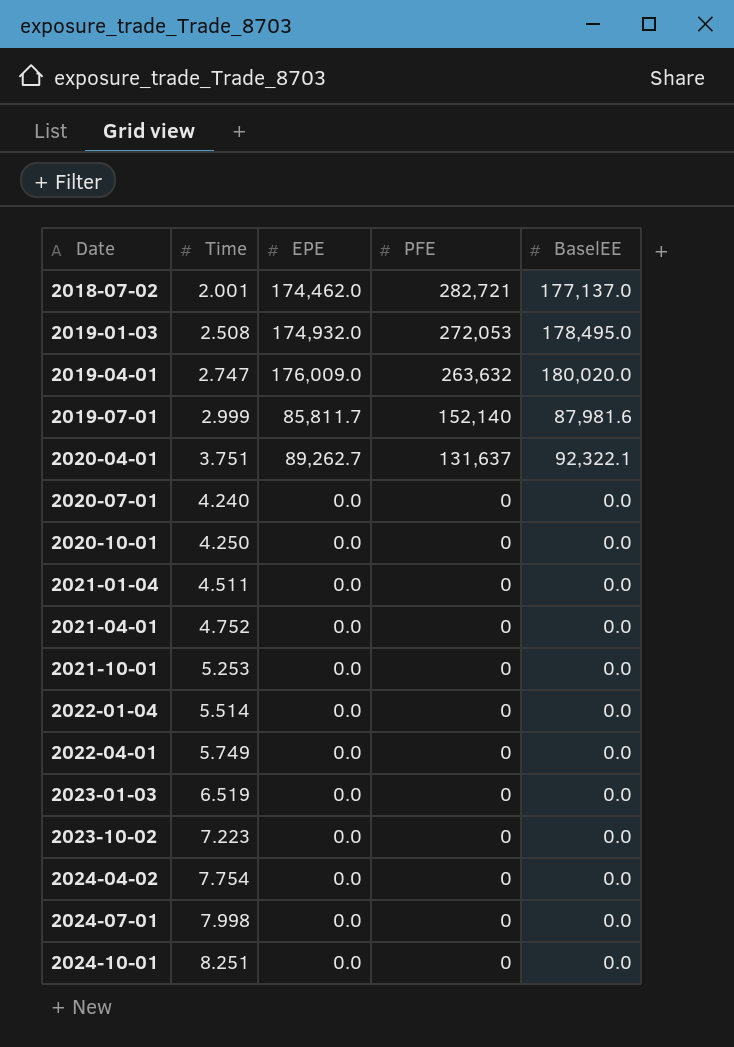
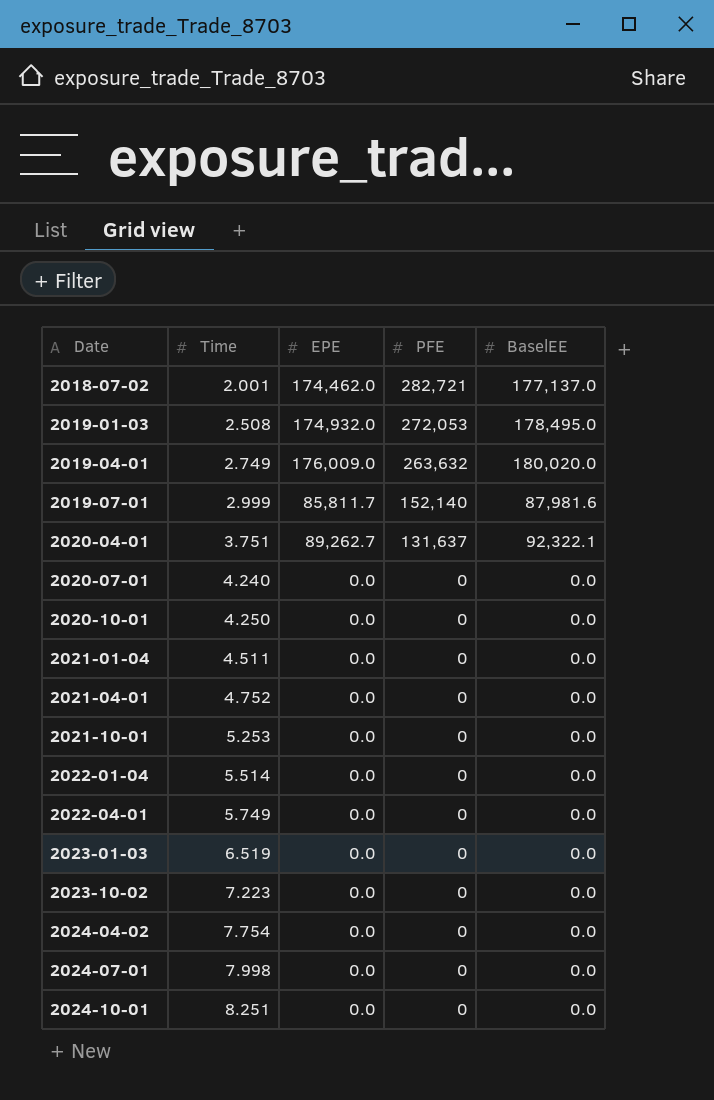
2019-04-01 | Time: 2.747 -> 2.749

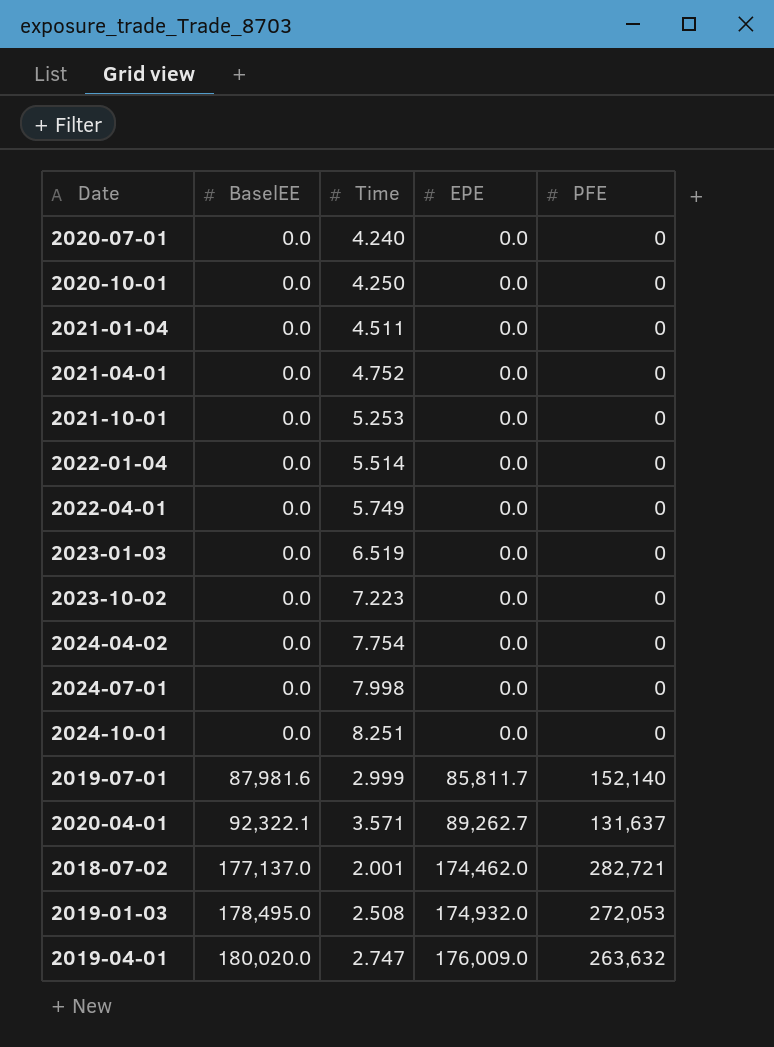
row order: Date ascending -> BaselEE ascending
column BaselEE | position: 5 -> 2
2020-04-01 | Time: 3.751 -> 3.571
2019-04-01 | Time: 2.749 -> 2.747

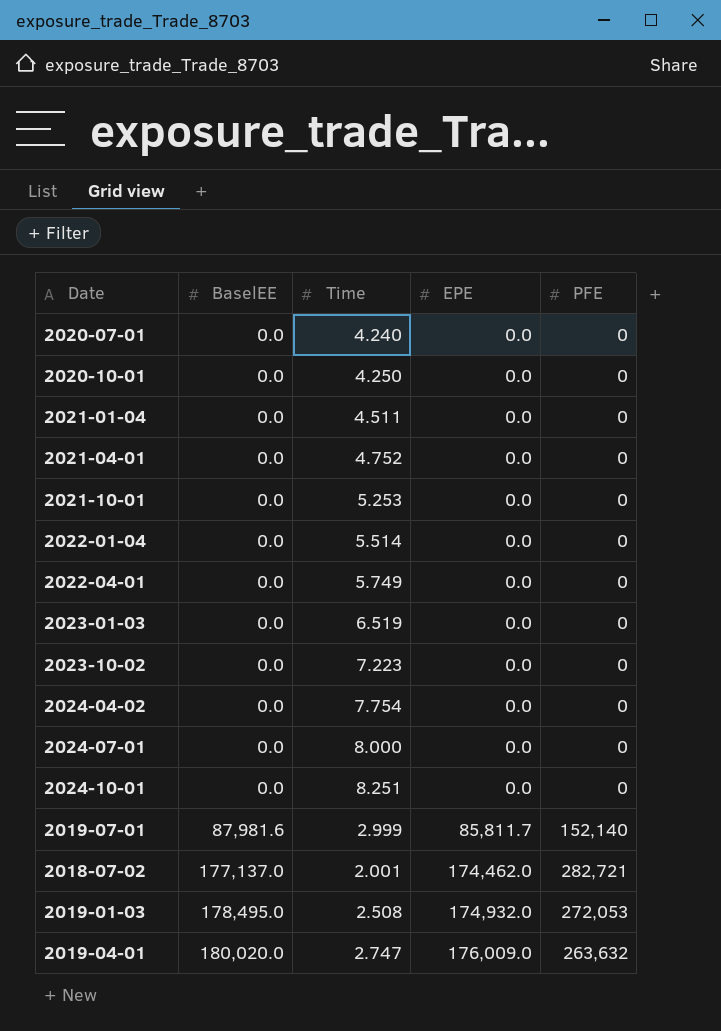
row 2020-04-01: 92,322.1 | 3.571 | 89,262.7 | 131,637 -> none
2024-07-01 | Time: 7.998 -> 8.000

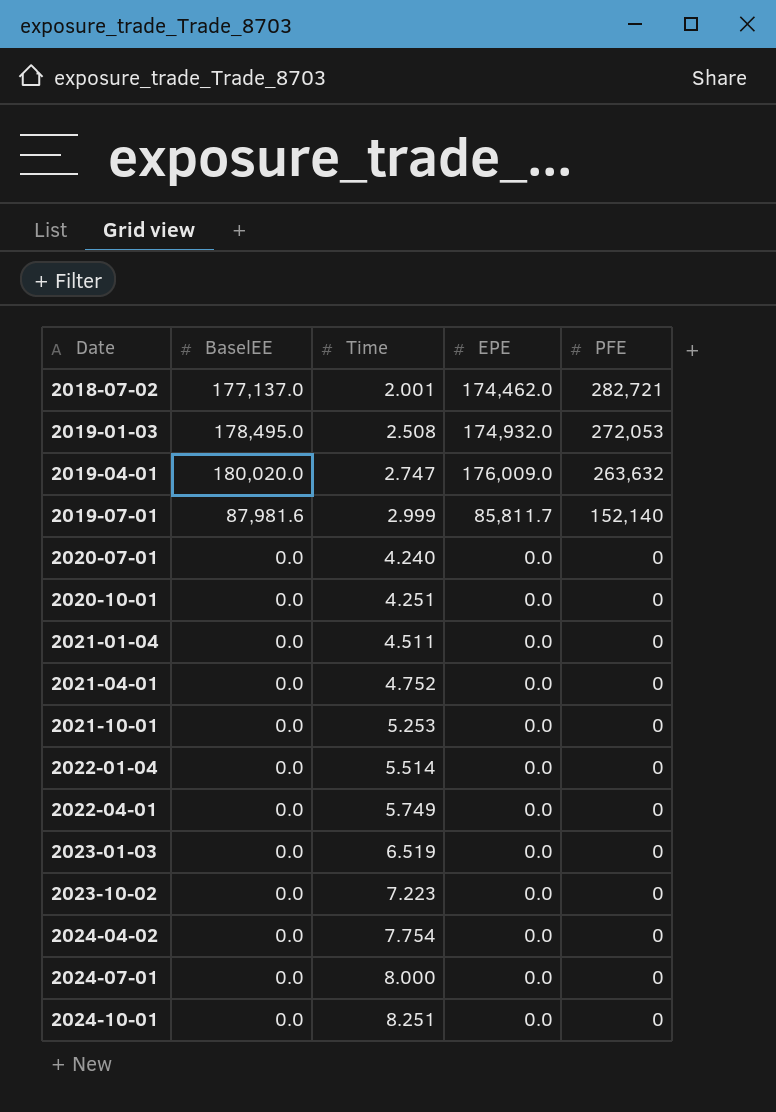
row order: BaselEE ascending -> Date ascending
2020-10-01 | Time: 4.250 -> 4.251

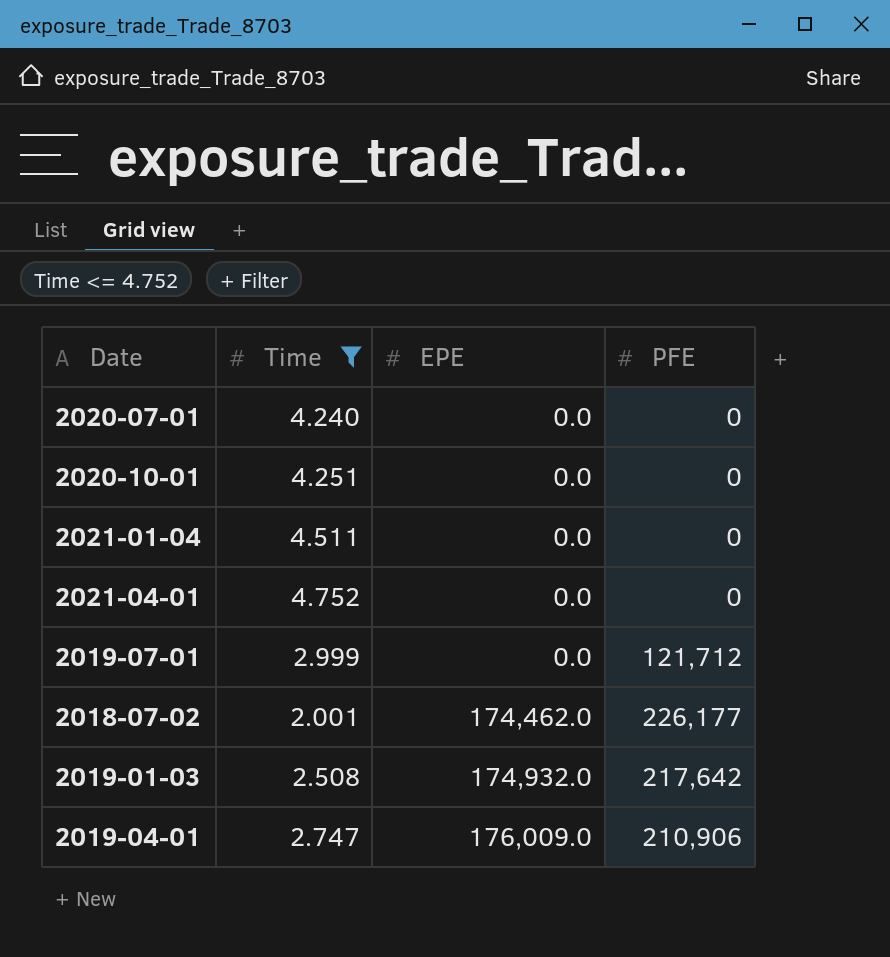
filter: none -> Time <= 4.752
row order: Date ascending -> EPE ascending
column BaselEE | position: 2 -> none
2019-07-01 | EPE: 85,811.7 -> 0.0
2019-07-01 | PFE: 152,140 -> 121,712
2018-07-02 | PFE: 282,721 -> 226,177
2019-01-03 | PFE: 272,053 -> 217,642
2019-04-01 | PFE: 263,632 -> 210,906

